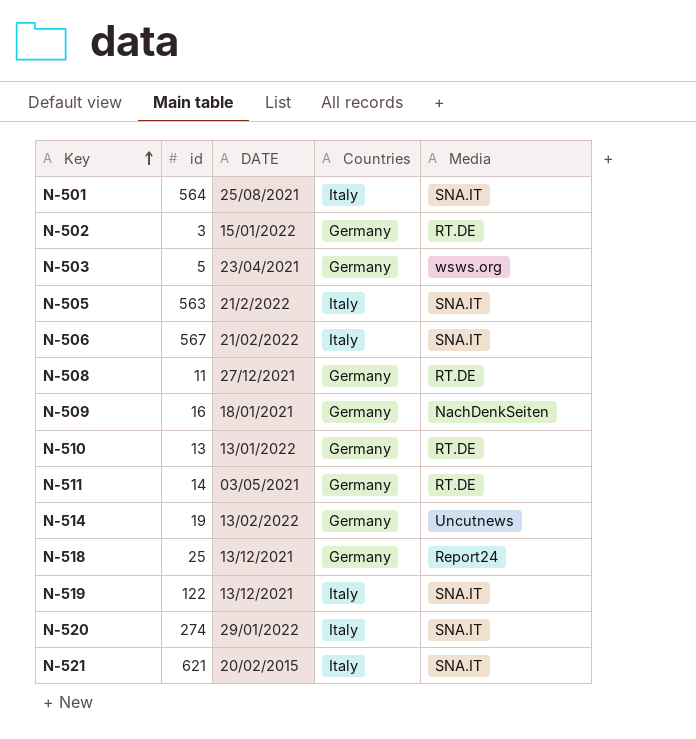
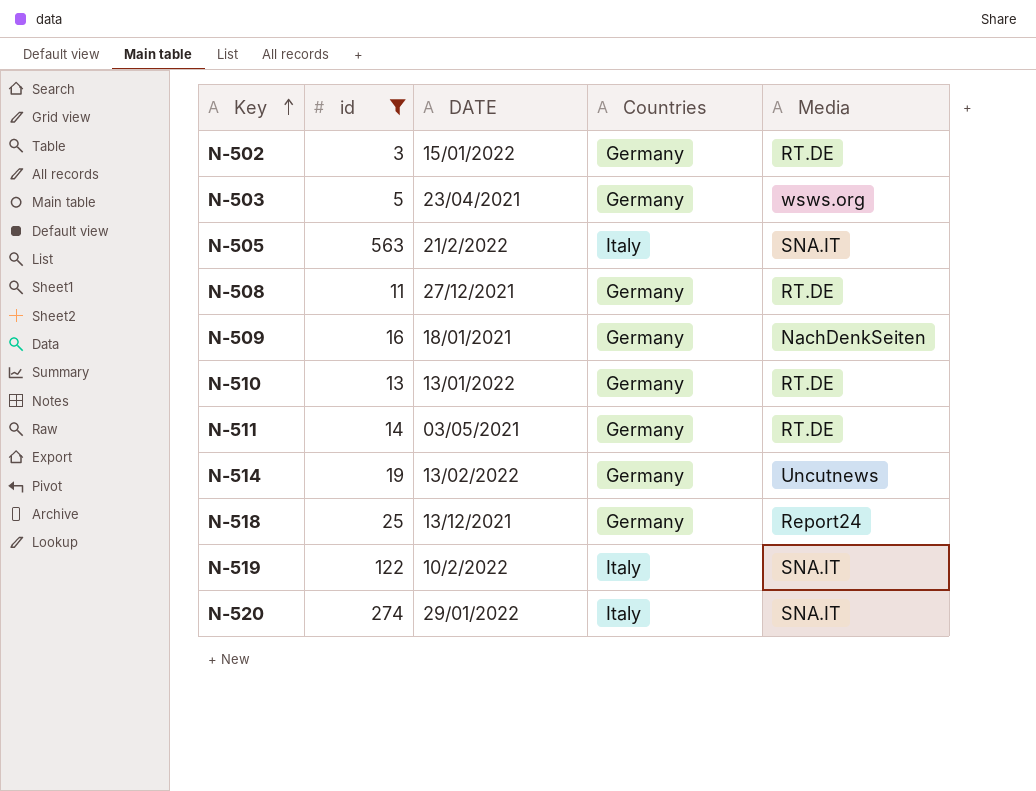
filter: none -> id <= 563
N-519 | DATE: 13/12/2021 -> 10/2/2022

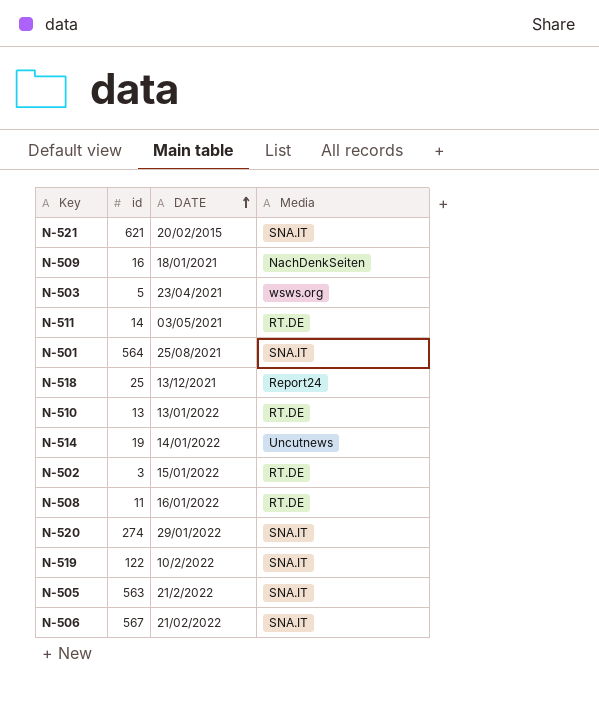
filter: id <= 563 -> none
row order: Key ascending -> DATE ascending
column Countries | position: 4 -> none
N-514 | DATE: 13/02/2022 -> 14/01/2022
N-508 | DATE: 27/12/2021 -> 16/01/2022

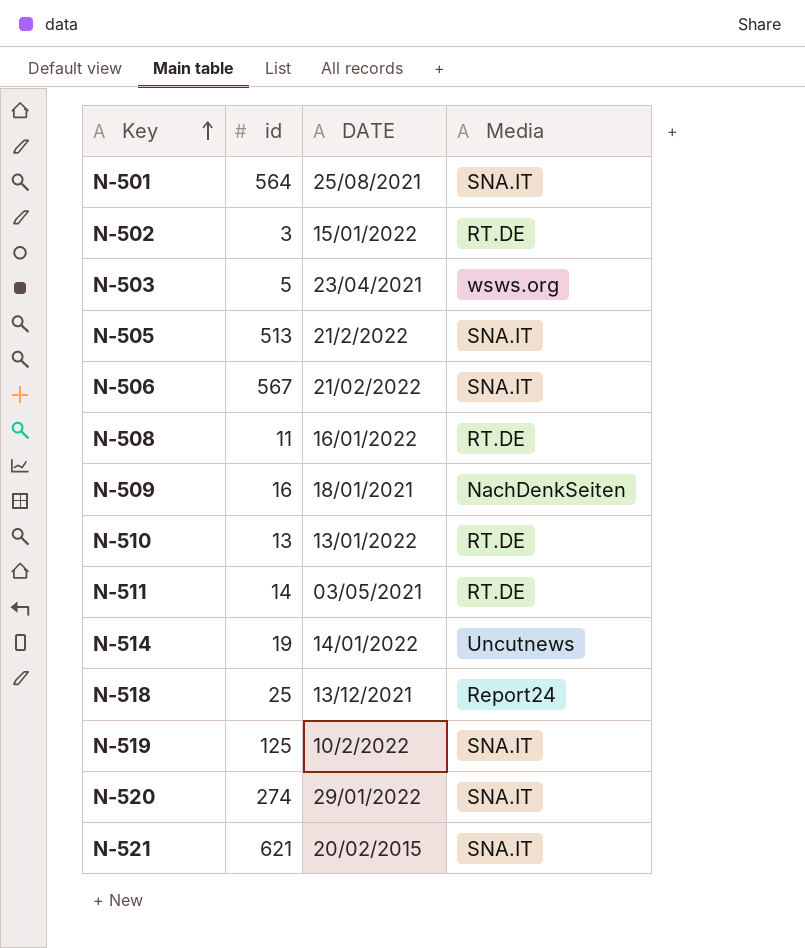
row order: DATE ascending -> Key ascending
N-505 | id: 563 -> 513
N-519 | id: 122 -> 125

